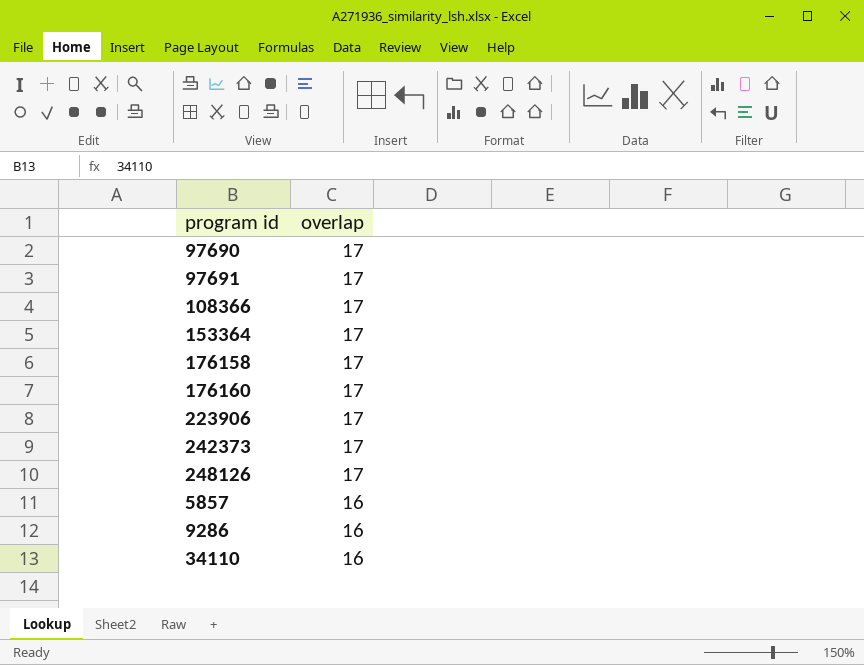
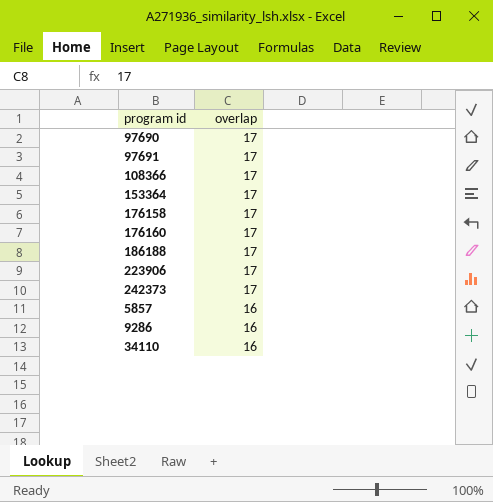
row 248126: 17 -> none
row 186188: none -> 17

